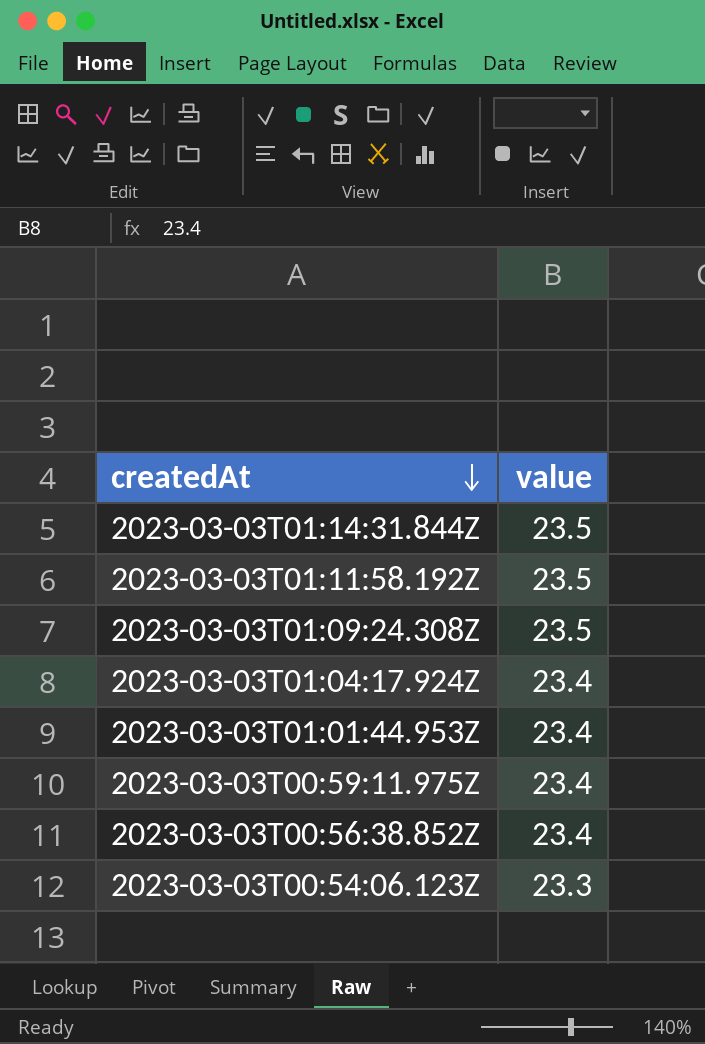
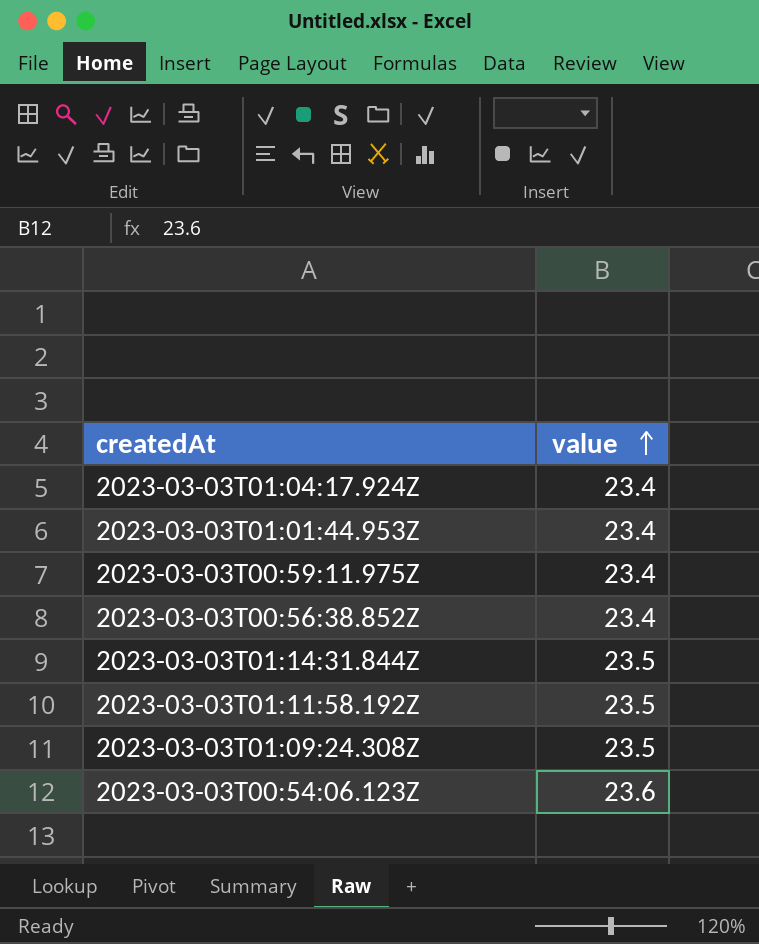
row order: createdAt descending -> value ascending
2023-03-03T00:54:06.123Z | value: 23.3 -> 23.6

